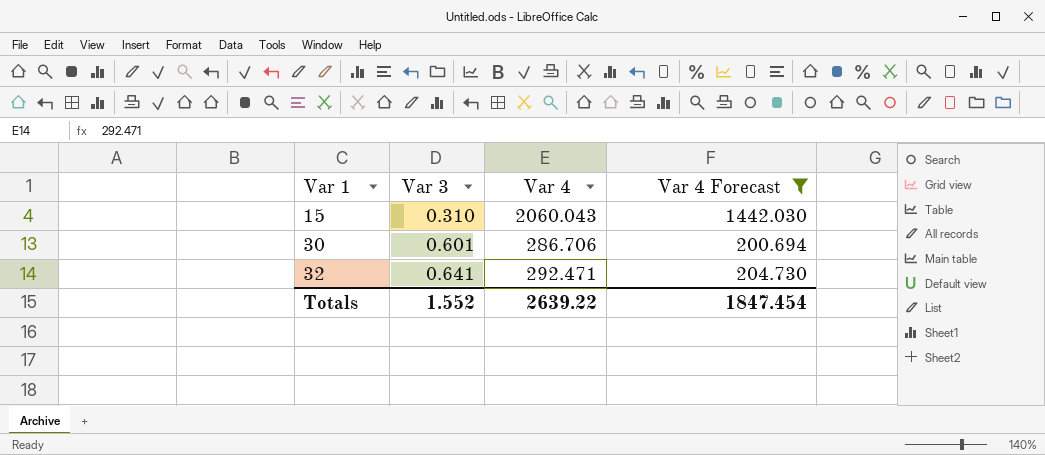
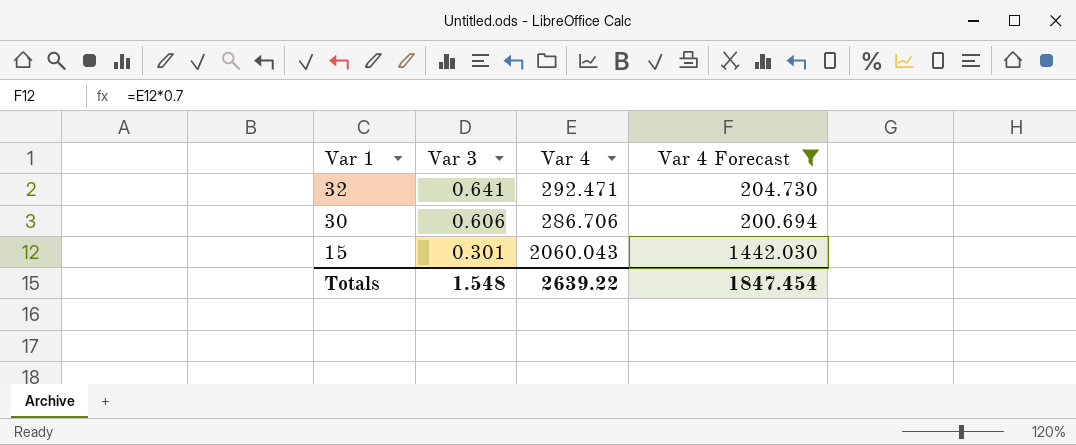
row order: Var 1 ascending -> Var 1 descending
30 | Var 3: 0.601 -> 0.606
15 | Var 3: 0.310 -> 0.301
Totals | Var 3: 1.552 -> 1.548

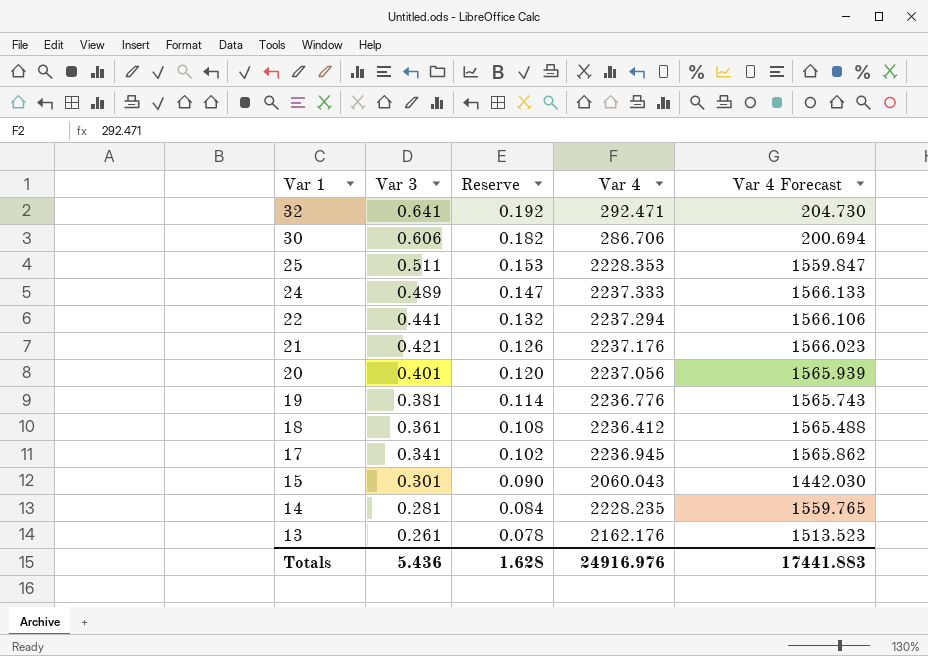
filter: Var 4 Forecast <= 1442.030 -> none
column Reserve | formula: none -> [Var 3] * 0.3
Totals | Var 3: 1.548 -> 5.436
Totals | Var 4: 2639.22 -> 24916.976
Totals | Var 4 Forecast: 1847.454 -> 17441.883

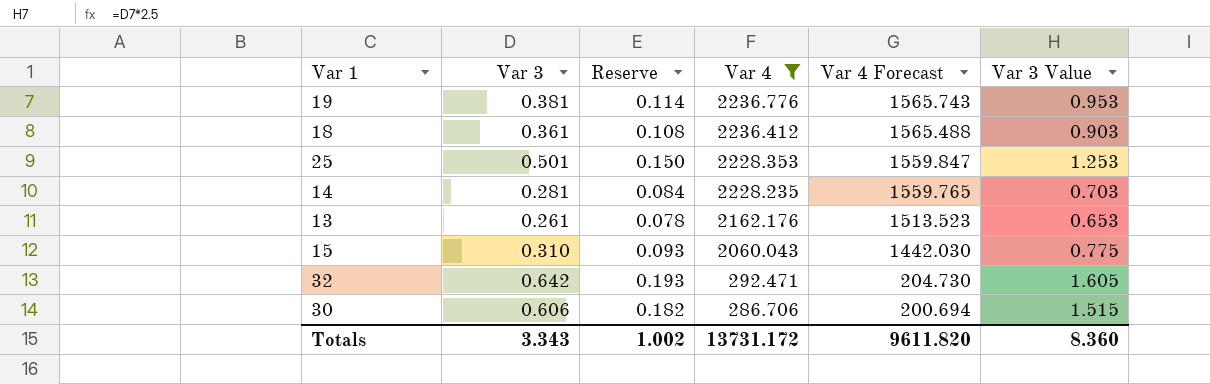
filter: none -> Var 4 <= 2236.776
row order: Var 1 descending -> Var 4 descending
column Var 3 Value | formula: none -> [Var 3] * 2.5
25 | Var 3: 0.511 -> 0.501
25 | Reserve: 0.153 -> 0.150
15 | Var 3: 0.301 -> 0.310
15 | Reserve: 0.090 -> 0.093
32 | Var 3: 0.641 -> 0.642
32 | Reserve: 0.192 -> 0.193
Totals | Var 3: 5.436 -> 3.343
Totals | Reserve: 1.628 -> 1.002
Totals | Var 4: 24916.976 -> 13731.172
Totals | Var 4 Forecast: 17441.883 -> 9611.820

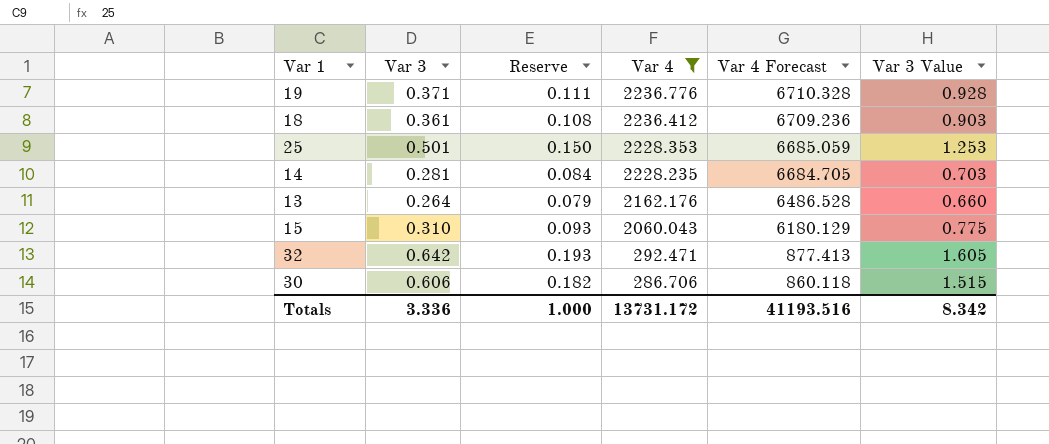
column Var 4 Forecast | formula: [Var 4] * 0.7 -> [Var 4] * 3
19 | Var 3: 0.381 -> 0.371
19 | Reserve: 0.114 -> 0.111
19 | Var 3 Value: 0.953 -> 0.928
13 | Var 3: 0.261 -> 0.264
13 | Reserve: 0.078 -> 0.079
13 | Var 3 Value: 0.653 -> 0.660
Totals | Var 3: 3.343 -> 3.336
Totals | Reserve: 1.002 -> 1.000
Totals | Var 4 Forecast: 9611.820 -> 41193.516
Totals | Var 3 Value: 8.360 -> 8.342

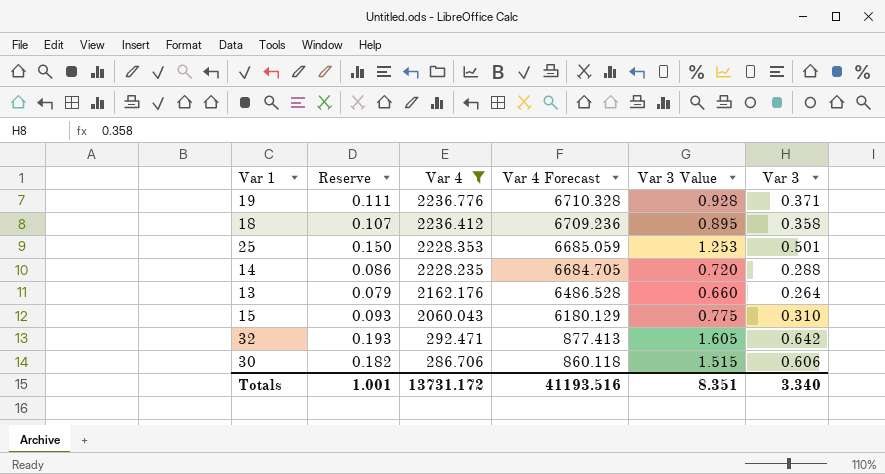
column Var 3 | position: 2 -> 6
18 | Reserve: 0.108 -> 0.107
18 | Var 3 Value: 0.903 -> 0.895
18 | Var 3: 0.361 -> 0.358
14 | Reserve: 0.084 -> 0.086
14 | Var 3 Value: 0.703 -> 0.720
14 | Var 3: 0.281 -> 0.288
Totals | Reserve: 1.000 -> 1.001
Totals | Var 3 Value: 8.342 -> 8.351
Totals | Var 3: 3.336 -> 3.340

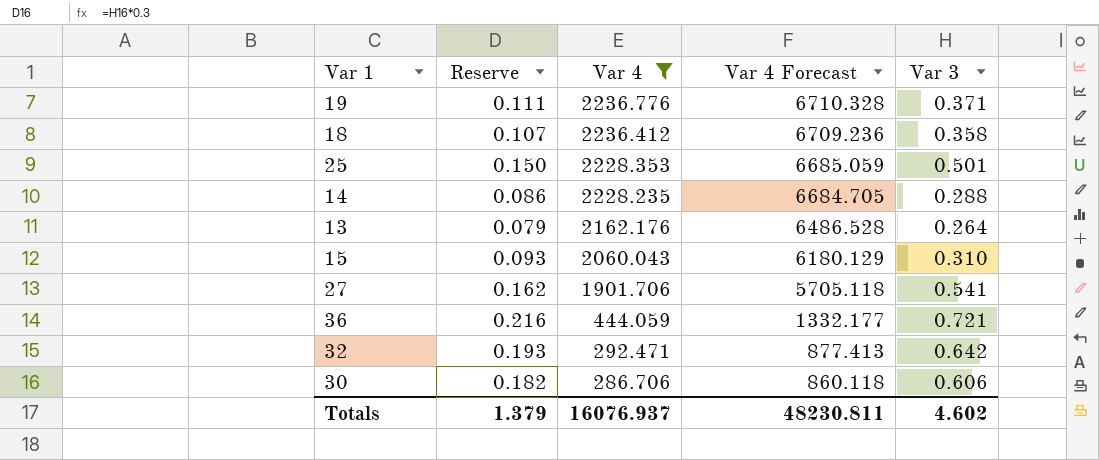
column Var 3 Value | formula: [Var 3] * 2.5 -> none
row 27: none -> 0.162 | 1901.706 | 5705.118 | 0.541
row 36: none -> 0.216 | 444.059 | 1332.177 | 0.721
Totals | Reserve: 1.001 -> 1.379
Totals | Var 4: 13731.172 -> 16076.937
Totals | Var 4 Forecast: 41193.516 -> 48230.811
Totals | Var 3: 3.340 -> 4.602

